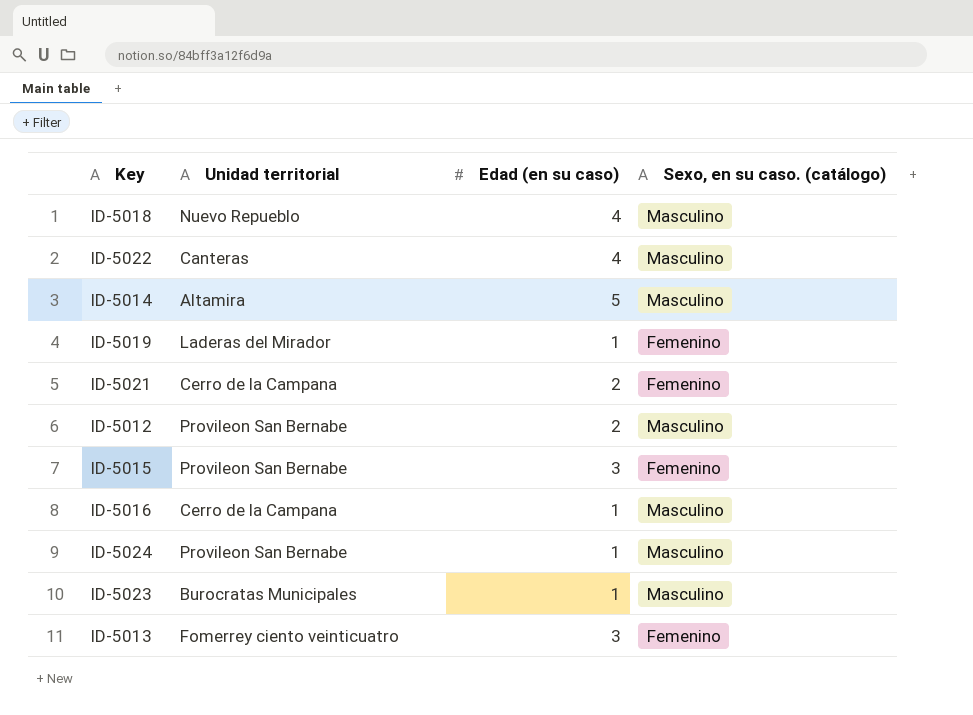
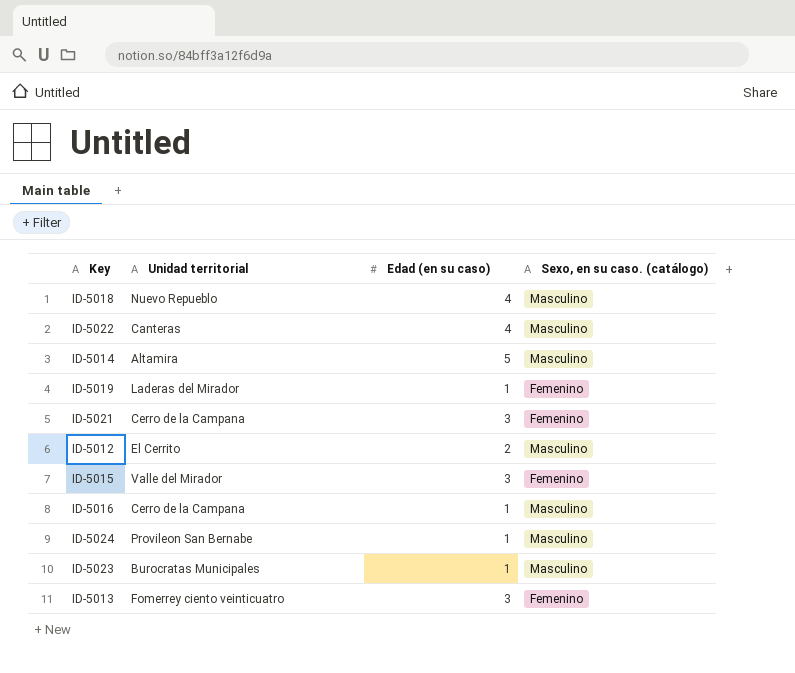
ID-5021 | Edad (en su caso): 2 -> 3
ID-5012 | Unidad territorial: Provileon San Bernabe -> El Cerrito
ID-5015 | Unidad territorial: Provileon San Bernabe -> Valle del Mirador

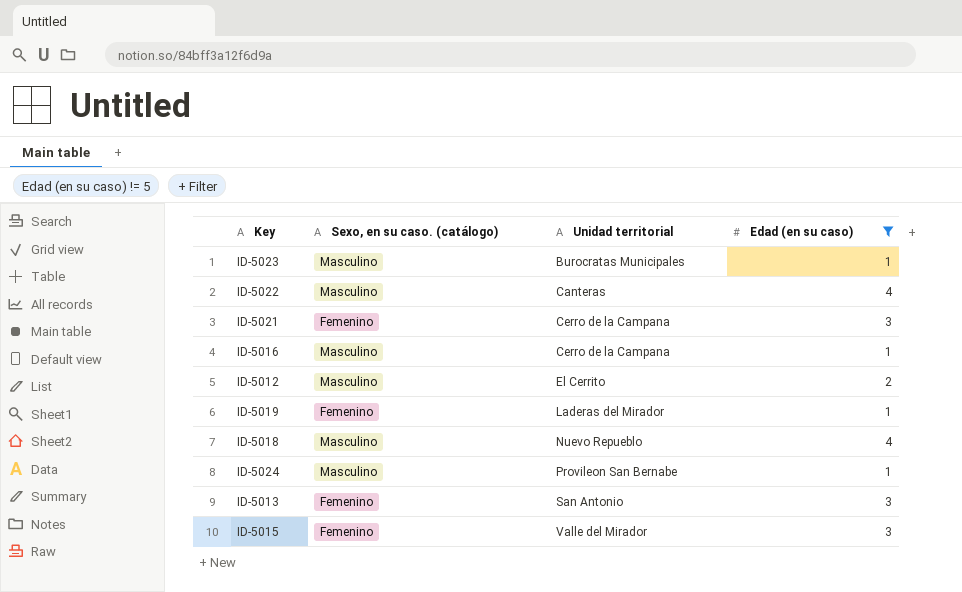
filter: none -> Edad (en su caso) != 5
row order: none -> Unidad territorial ascending
column Sexo, en su caso. (catálogo) | position: 4 -> 2
ID-5013 | Unidad territorial: Fomerrey ciento veinticuatro -> San Antonio

